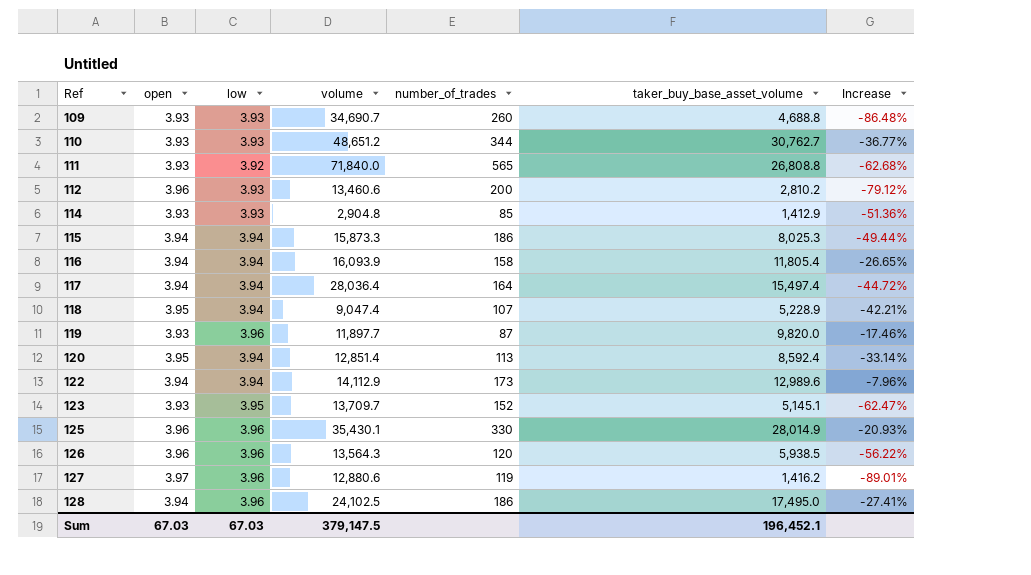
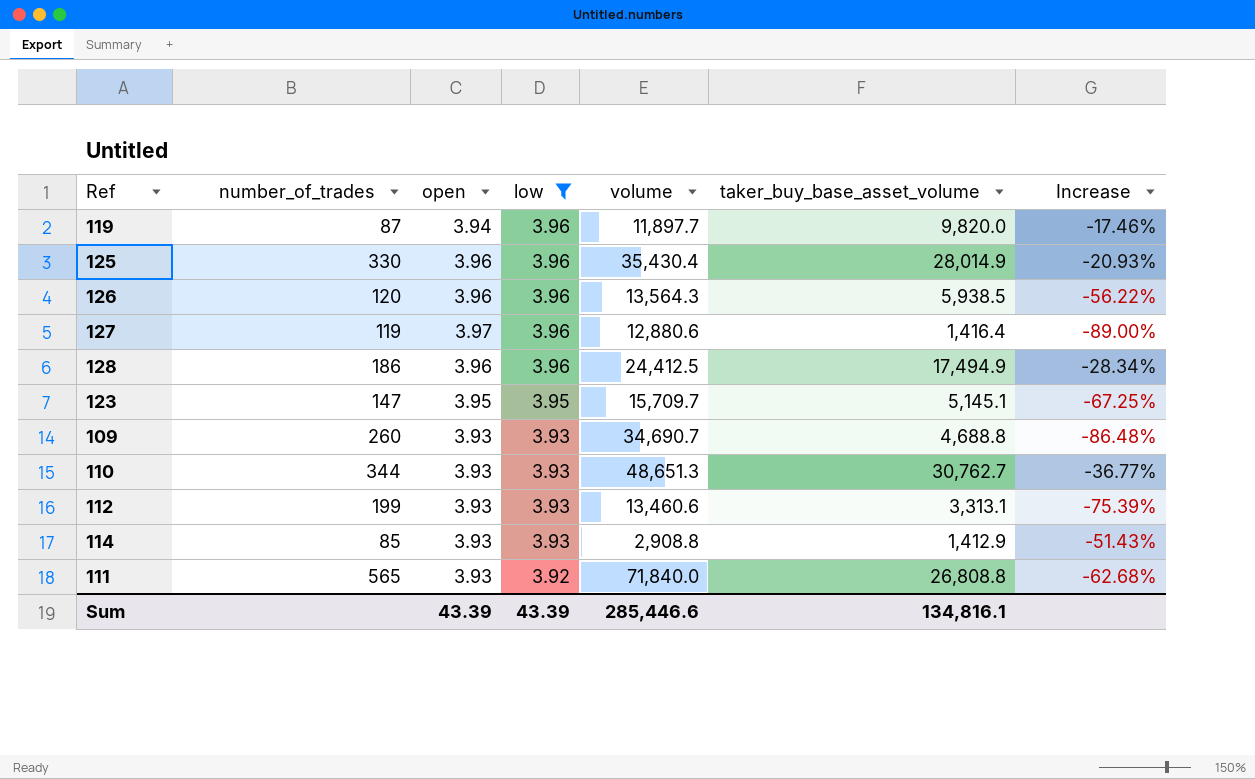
filter: none -> low != 3.94
row order: Ref ascending -> low descending
column number_of_trades | position: 5 -> 2
119 | open: 3.93 -> 3.94
125 | volume: 35,430.1 -> 35,430.4
127 | taker_buy_base_asset_volume: 1,416.2 -> 1,416.4
127 | Increase: -89.01% -> -89.00%
128 | open: 3.94 -> 3.96
128 | volume: 24,102.5 -> 24,412.5
128 | taker_buy_base_asset_volume: 17,495.0 -> 17,494.9
128 | Increase: -27.41% -> -28.34%
123 | number_of_trades: 152 -> 147
123 | open: 3.93 -> 3.95
123 | volume: 13,709.7 -> 15,709.7
123 | Increase: -62.47% -> -67.25%
110 | volume: 48,651.2 -> 48,651.3
112 | number_of_trades: 200 -> 199
112 | open: 3.96 -> 3.93
112 | taker_buy_base_asset_volume: 2,810.2 -> 3,313.1
112 | Increase: -79.12% -> -75.39%
114 | volume: 2,904.8 -> 2,908.8
114 | Increase: -51.36% -> -51.43%
Sum | open: 67.03 -> 43.39
Sum | low: 67.03 -> 43.39
Sum | volume: 379,147.5 -> 285,446.6
Sum | taker_buy_base_asset_volume: 196,452.1 -> 134,816.1

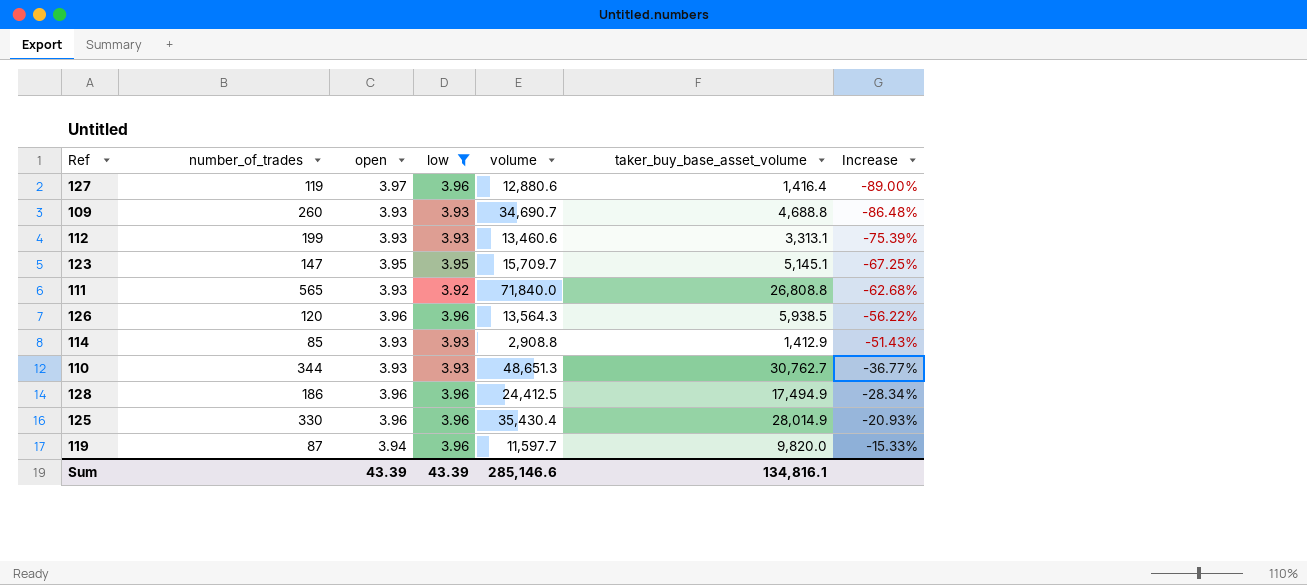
row order: low descending -> Increase ascending
119 | volume: 11,897.7 -> 11,597.7
119 | Increase: -17.46% -> -15.33%
Sum | volume: 285,446.6 -> 285,146.6

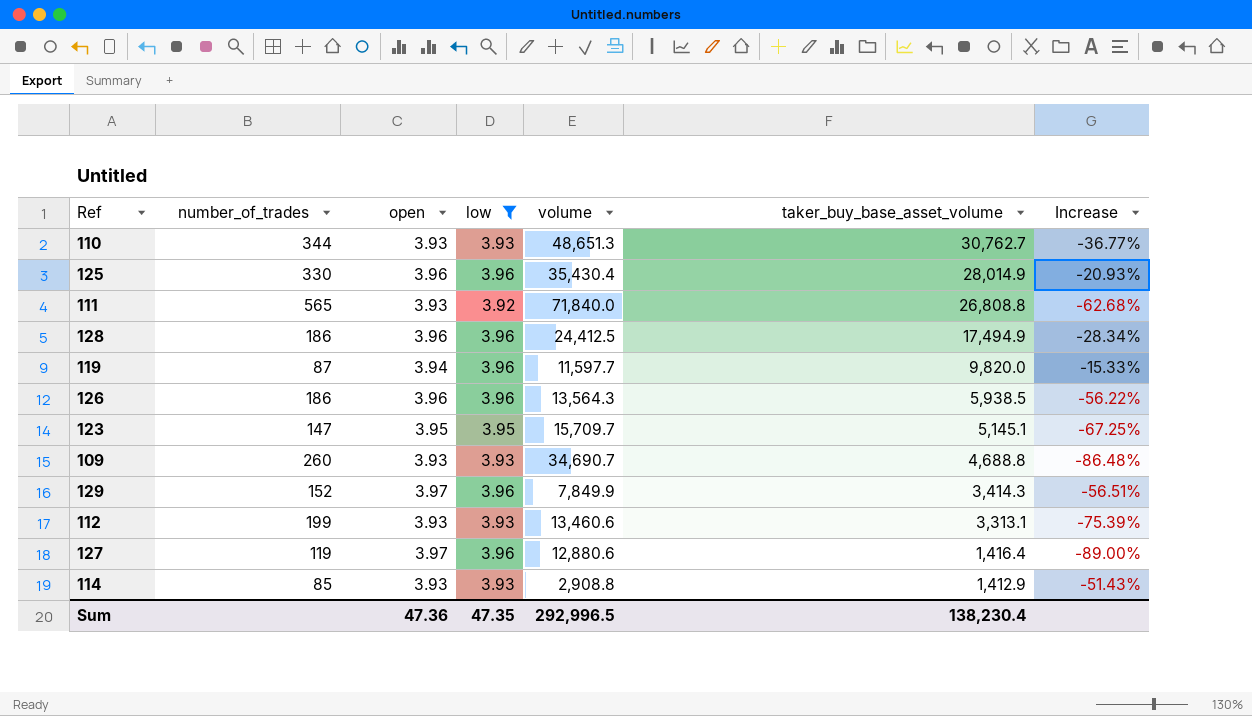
row order: Increase ascending -> taker_buy_base_asset_volume descending
126 | number_of_trades: 120 -> 186
row 129: none -> 152 | 3.97 | 3.96 | 7,849.9 | 3,414.3 | -56.51%
Sum | open: 43.39 -> 47.36
Sum | low: 43.39 -> 47.35
Sum | volume: 285,146.6 -> 292,996.5
Sum | taker_buy_base_asset_volume: 134,816.1 -> 138,230.4

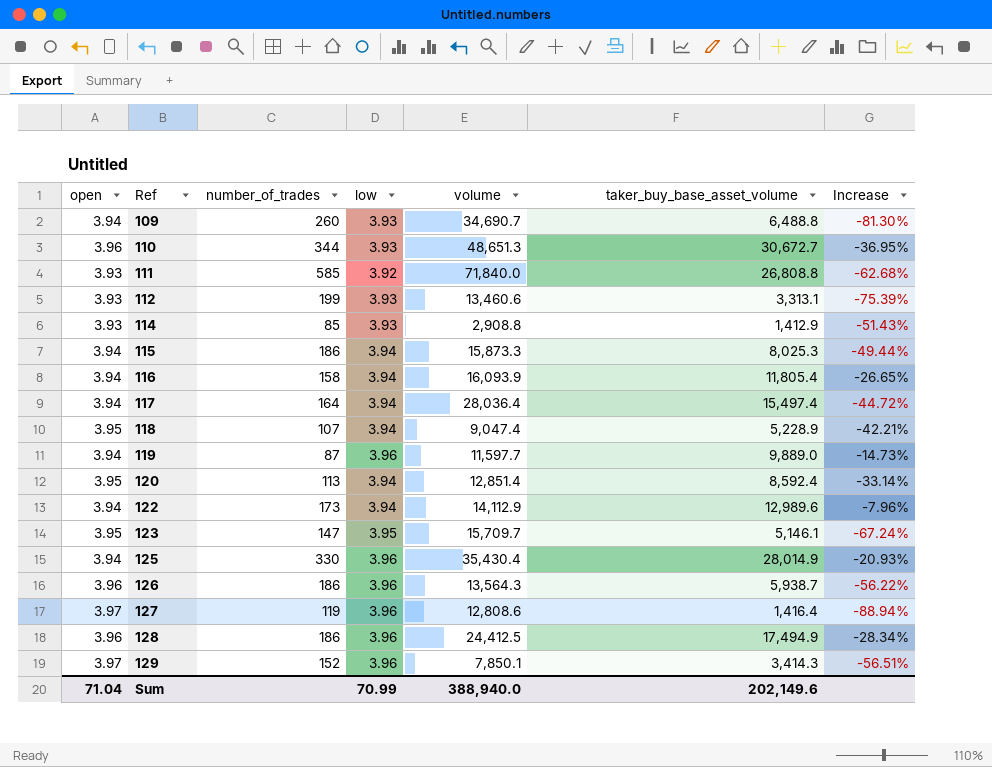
filter: low != 3.94 -> none
row order: taker_buy_base_asset_volume descending -> Ref ascending
column open | position: 3 -> 1
109 | open: 3.93 -> 3.94
109 | taker_buy_base_asset_volume: 4,688.8 -> 6,488.8
109 | Increase: -86.48% -> -81.30%
110 | open: 3.93 -> 3.96
110 | taker_buy_base_asset_volume: 30,762.7 -> 30,672.7
110 | Increase: -36.77% -> -36.95%
111 | number_of_trades: 565 -> 585
119 | taker_buy_base_asset_volume: 9,820.0 -> 9,889.0
119 | Increase: -15.33% -> -14.73%
123 | taker_buy_base_asset_volume: 5,145.1 -> 5,146.1
123 | Increase: -67.25% -> -67.24%
125 | open: 3.96 -> 3.94
126 | taker_buy_base_asset_volume: 5,938.5 -> 5,938.7
127 | volume: 12,880.6 -> 12,808.6
127 | Increase: -89.00% -> -88.94%
129 | volume: 7,849.9 -> 7,850.1
Sum | open: 47.36 -> 71.04
Sum | low: 47.35 -> 70.99
Sum | volume: 292,996.5 -> 388,940.0
Sum | taker_buy_base_asset_volume: 138,230.4 -> 202,149.6

